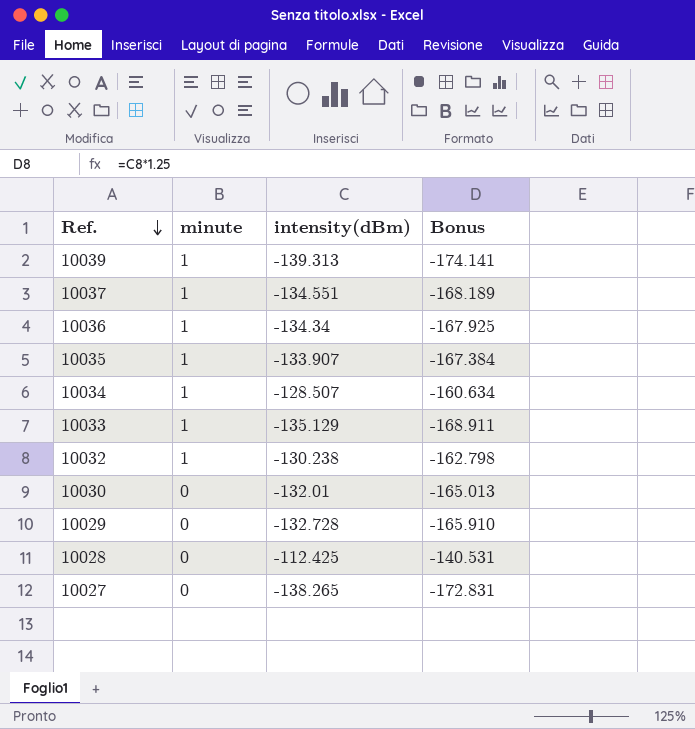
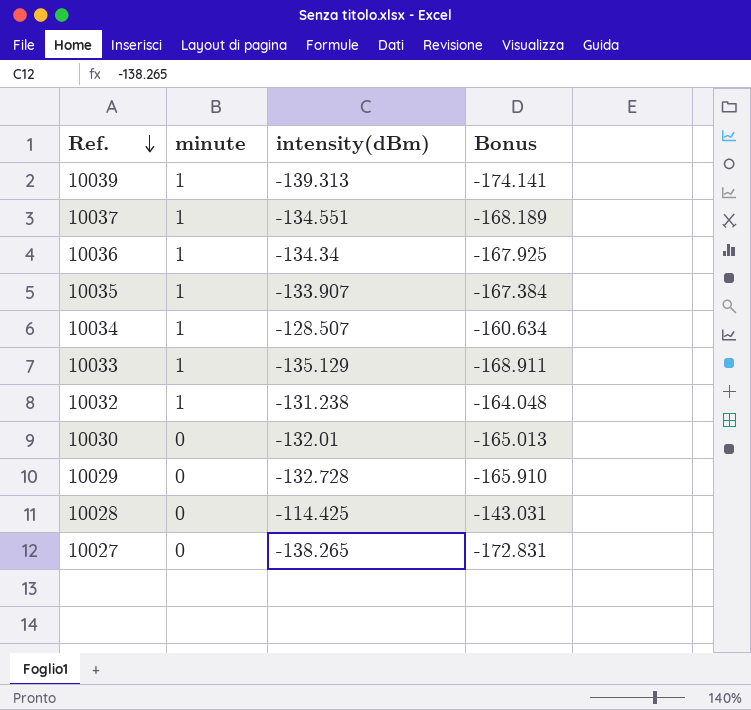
10032 | intensity(dBm): -130.238 -> -131.238
10032 | Bonus: -162.798 -> -164.048
10028 | intensity(dBm): -112.425 -> -114.425
10028 | Bonus: -140.531 -> -143.031

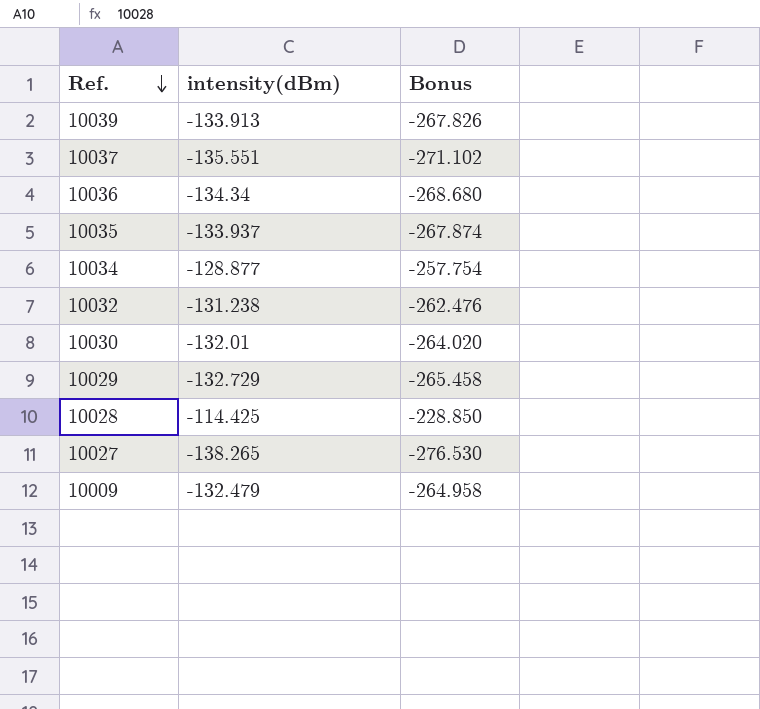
column minute | position: 2 -> none
column Bonus | formula: [intensity(dBm)] * 1.25 -> [intensity(dBm)] * 2
row 10033: 1 | -135.129 | -168.911 -> none
10039 | intensity(dBm): -139.313 -> -133.913
10037 | intensity(dBm): -134.551 -> -135.551
10035 | intensity(dBm): -133.907 -> -133.937
10034 | intensity(dBm): -128.507 -> -128.877
10029 | intensity(dBm): -132.728 -> -132.729
row 10009: none -> -132.479 | -264.958

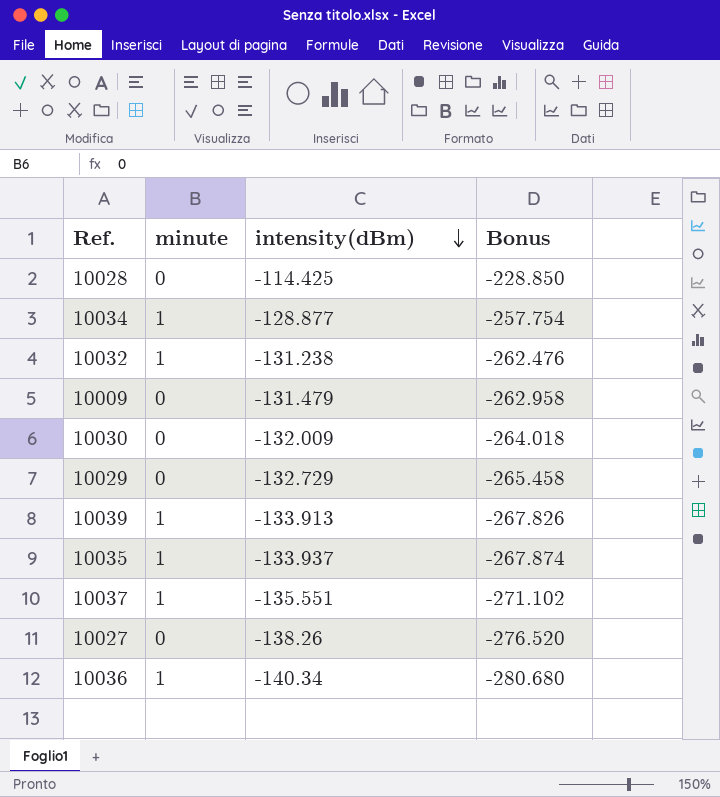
row order: Ref. descending -> intensity(dBm) descending
column minute | position: none -> 2
10009 | intensity(dBm): -132.479 -> -131.479
10009 | Bonus: -264.958 -> -262.958
10030 | intensity(dBm): -132.01 -> -132.009
10030 | Bonus: -264.020 -> -264.018
10027 | intensity(dBm): -138.265 -> -138.26
10027 | Bonus: -276.530 -> -276.520
10036 | intensity(dBm): -134.34 -> -140.34
10036 | Bonus: -268.680 -> -280.680

